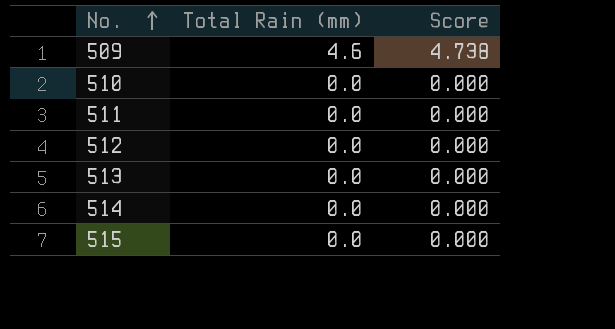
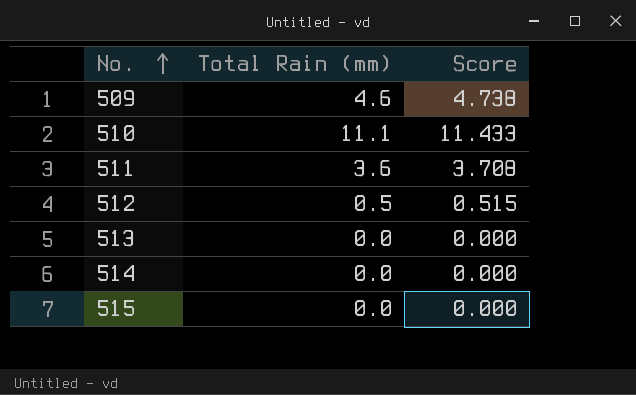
510 | Total Rain (mm): 0.0 -> 11.1
510 | Score: 0.000 -> 11.433
511 | Total Rain (mm): 0.0 -> 3.6
511 | Score: 0.000 -> 3.708
512 | Total Rain (mm): 0.0 -> 0.5
512 | Score: 0.000 -> 0.515

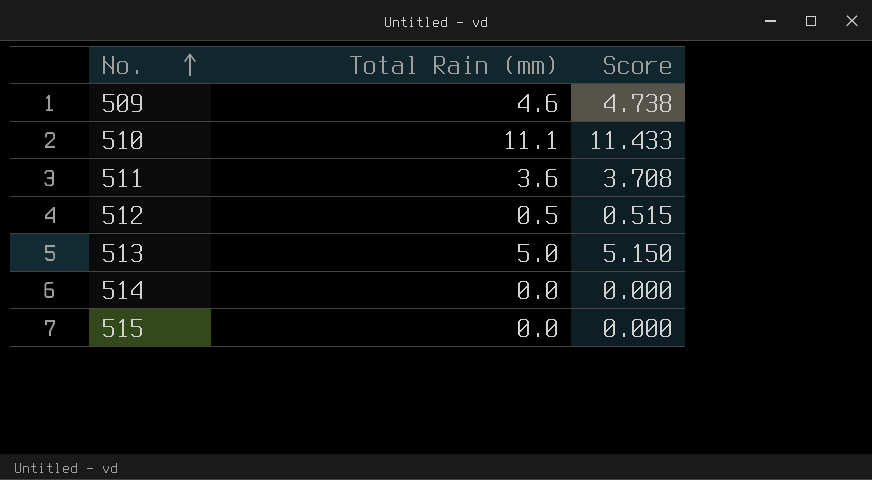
513 | Total Rain (mm): 0.0 -> 5.0
513 | Score: 0.000 -> 5.150

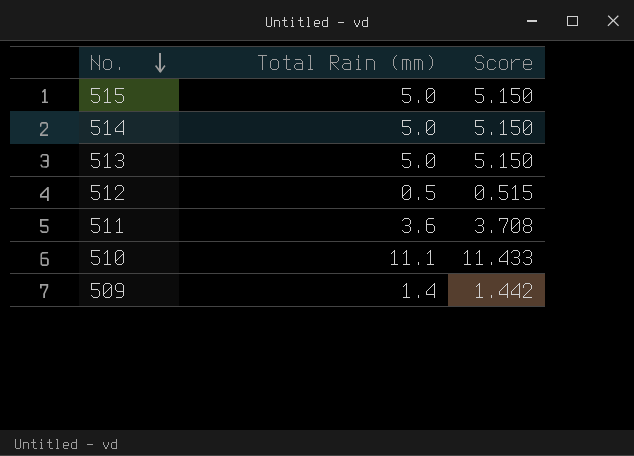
row order: No. ascending -> No. descending
515 | Total Rain (mm): 0.0 -> 5.0
515 | Score: 0.000 -> 5.150
514 | Total Rain (mm): 0.0 -> 5.0
514 | Score: 0.000 -> 5.150
509 | Total Rain (mm): 4.6 -> 1.4
509 | Score: 4.738 -> 1.442

